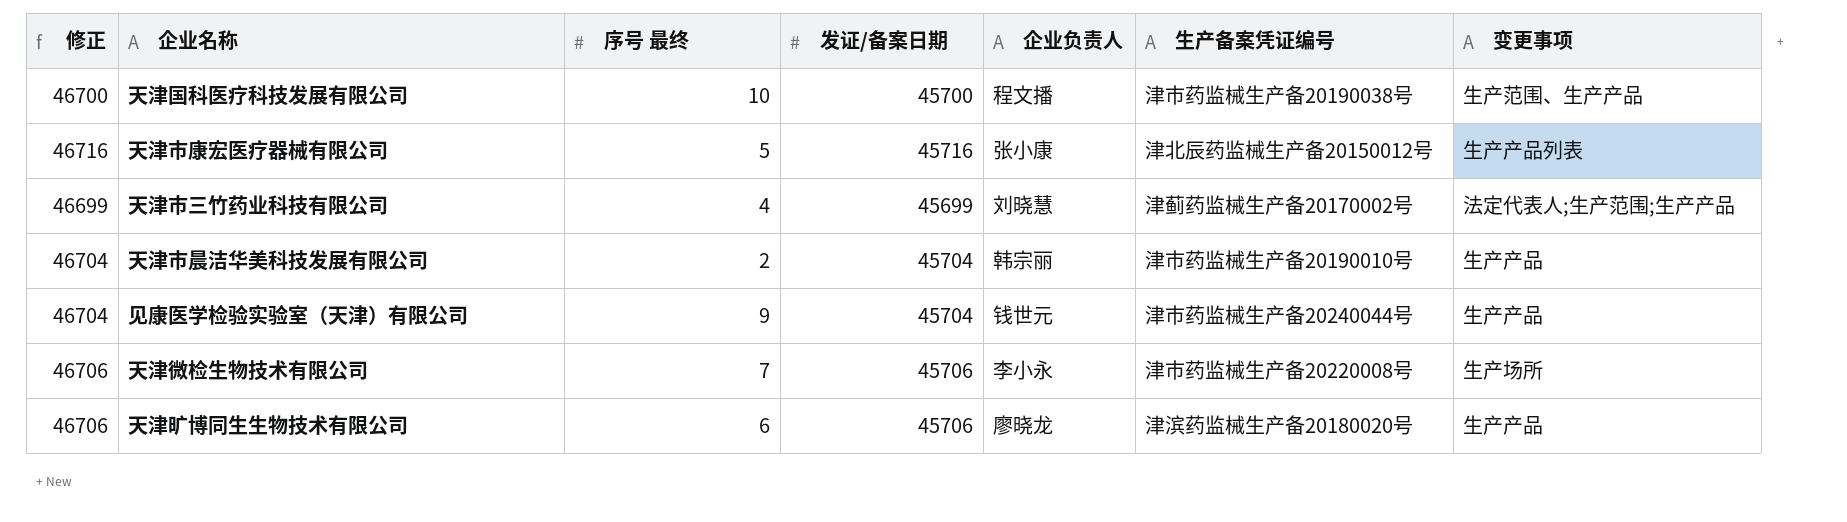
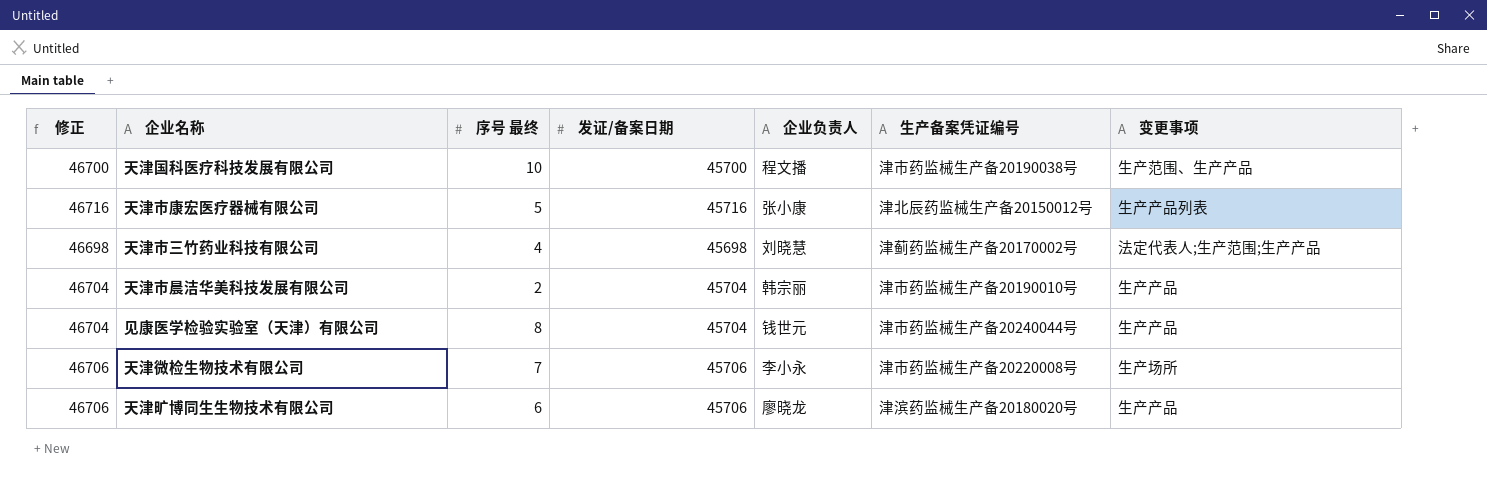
天津市三竹药业科技有限公司 | 修正: 46699 -> 46698
天津市三竹药业科技有限公司 | 发证/备案日期: 45699 -> 45698
见康医学检验实验室（天津）有限公司 | 序号 最终: 9 -> 8

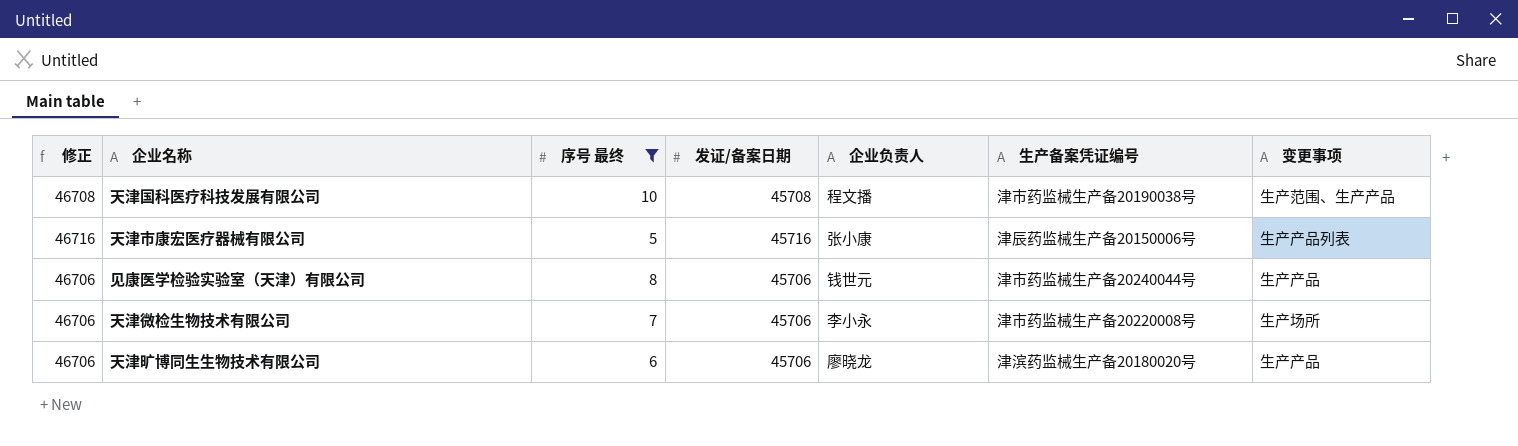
filter: none -> 序号 最终 >= 5
天津国科医疗科技发展有限公司 | 修正: 46700 -> 46708
天津国科医疗科技发展有限公司 | 发证/备案日期: 45700 -> 45708
天津市康宏医疗器械有限公司 | 生产备案凭证编号: 津北辰药监械生产备20150012号 -> 津辰药监械生产备20150006号
见康医学检验实验室（天津）有限公司 | 修正: 46704 -> 46706
见康医学检验实验室（天津）有限公司 | 发证/备案日期: 45704 -> 45706

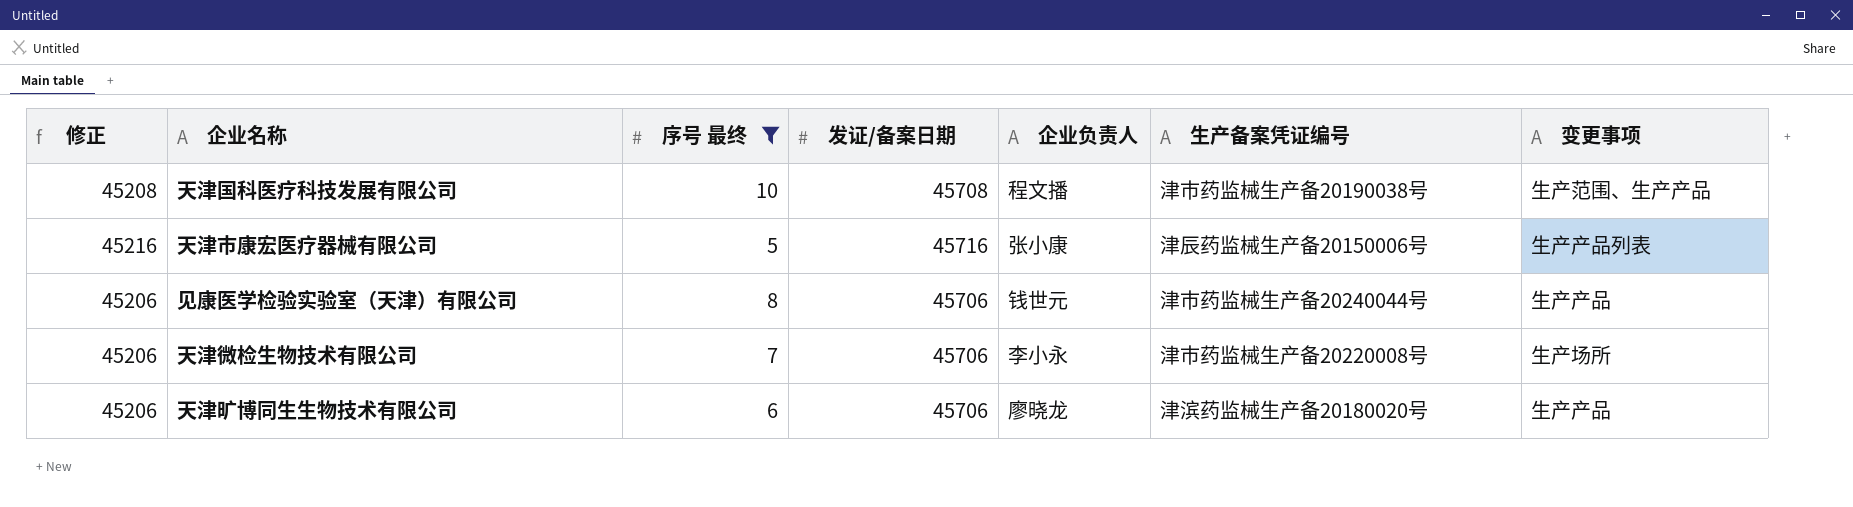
column 修正 | formula: [发证/备案日期] + 1000 -> [发证/备案日期] - 500

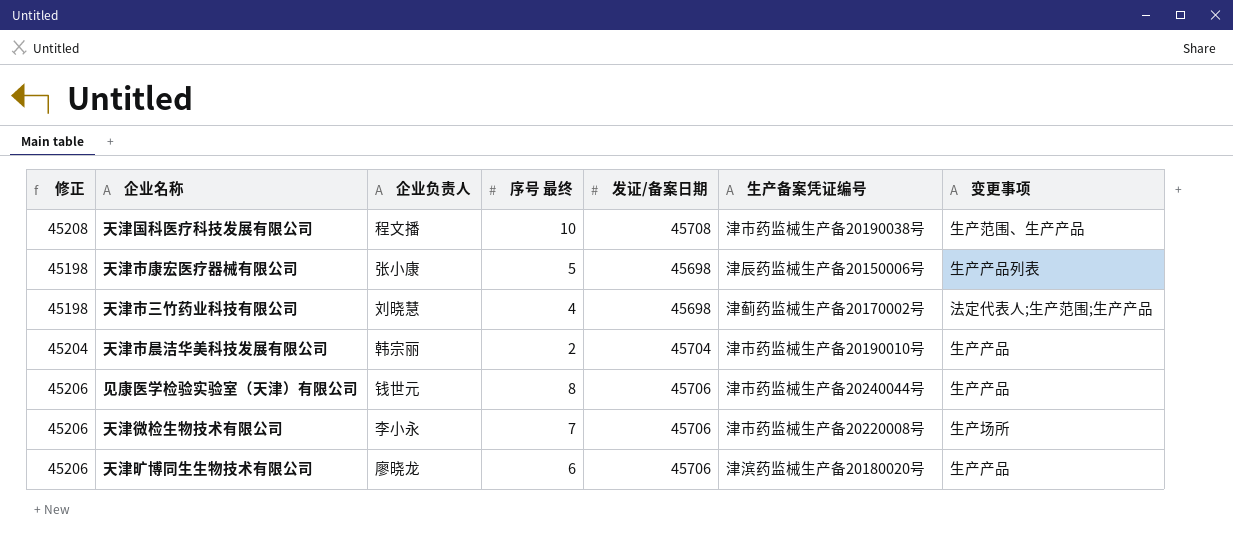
filter: 序号 最终 >= 5 -> none
column 企业负责人 | position: 5 -> 3
天津市康宏医疗器械有限公司 | 修正: 45216 -> 45198
天津市康宏医疗器械有限公司 | 发证/备案日期: 45716 -> 45698

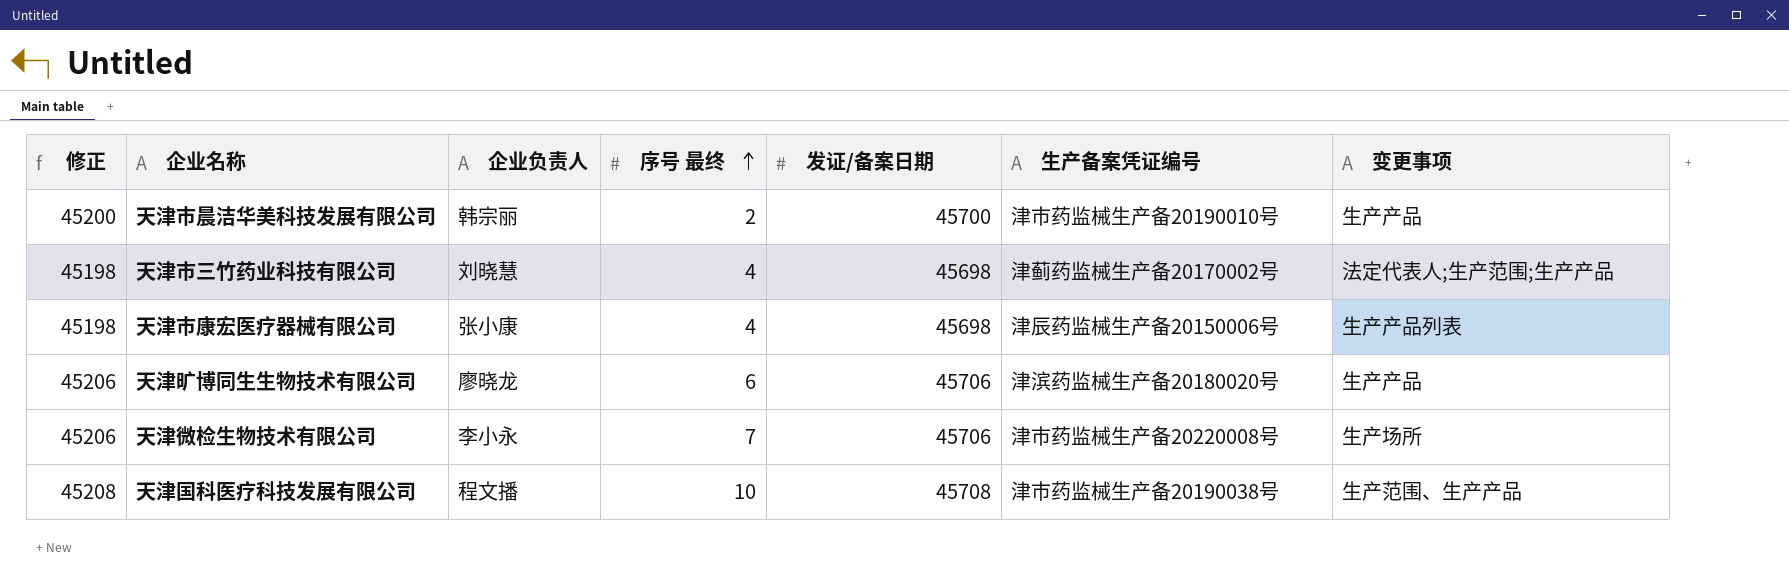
row order: none -> 序号 最终 ascending
row 见康医学检验实验室（天津）有限公司: 45206 | 钱世元 | 8 | 45706 | 津市药监械生产备20240044号 | 生产产品 -> none
天津市晨洁华美科技发展有限公司 | 修正: 45204 -> 45200
天津市晨洁华美科技发展有限公司 | 发证/备案日期: 45704 -> 45700
天津市康宏医疗器械有限公司 | 序号 最终: 5 -> 4

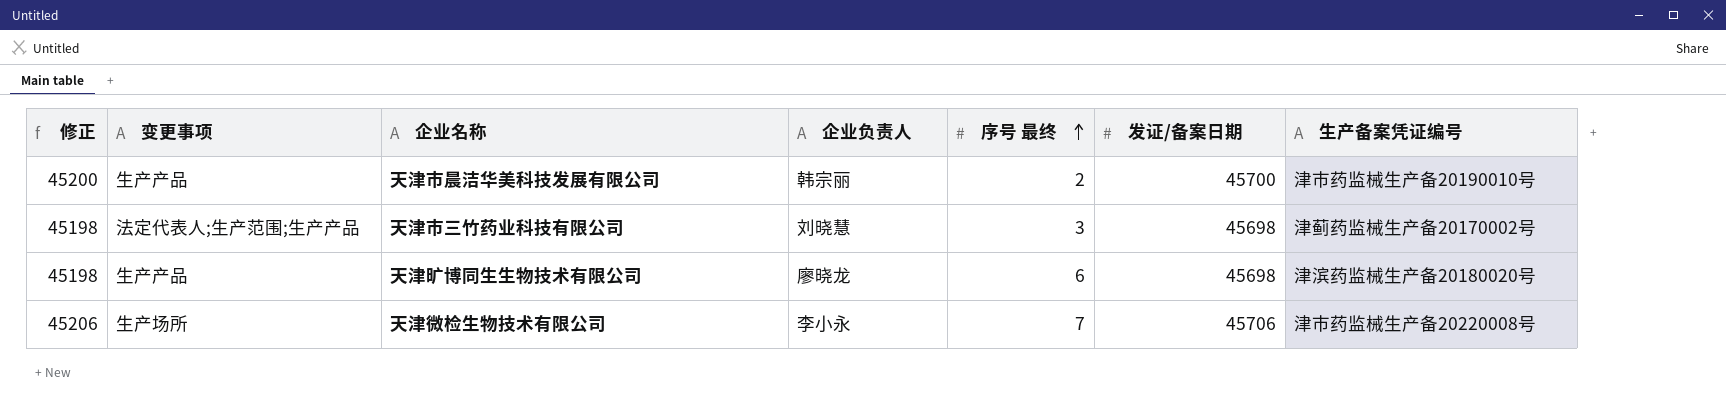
column 变更事项 | position: 7 -> 2
row 天津市康宏医疗器械有限公司: 45198 | 张小康 | 4 | 45698 | 津辰药监械生产备20150006号 | 生产产品列表 -> none
row 天津国科医疗科技发展有限公司: 45208 | 程文播 | 10 | 45708 | 津市药监械生产备20190038号 | 生产范围、生产产品 -> none
天津市三竹药业科技有限公司 | 序号 最终: 4 -> 3
天津旷博同生生物技术有限公司 | 修正: 45206 -> 45198
天津旷博同生生物技术有限公司 | 发证/备案日期: 45706 -> 45698

